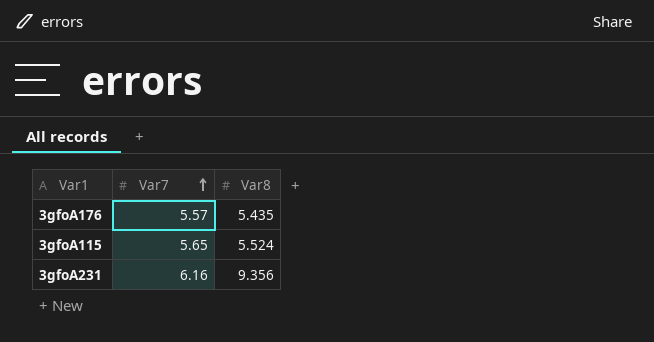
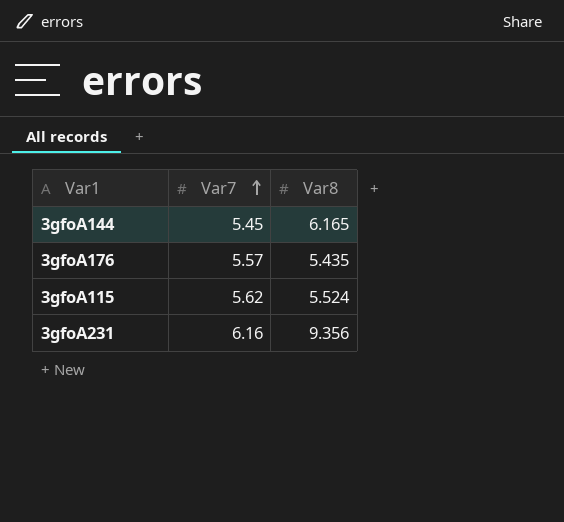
row 3gfoA144: none -> 5.45 | 6.165
3gfoA115 | Var7: 5.65 -> 5.62

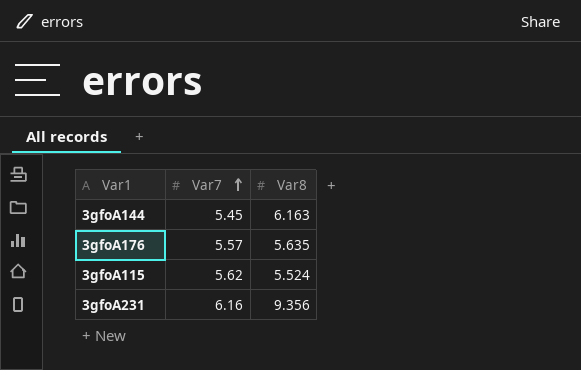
3gfoA144 | Var8: 6.165 -> 6.163
3gfoA176 | Var8: 5.435 -> 5.635

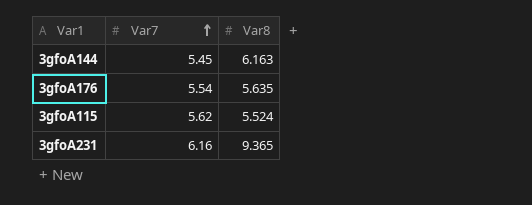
3gfoA176 | Var7: 5.57 -> 5.54
3gfoA231 | Var8: 9.356 -> 9.365

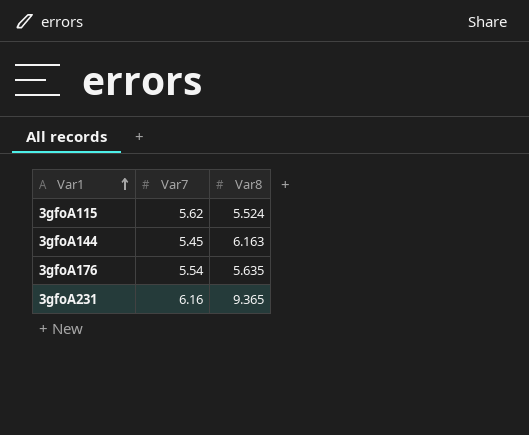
row order: Var7 ascending -> Var1 ascending

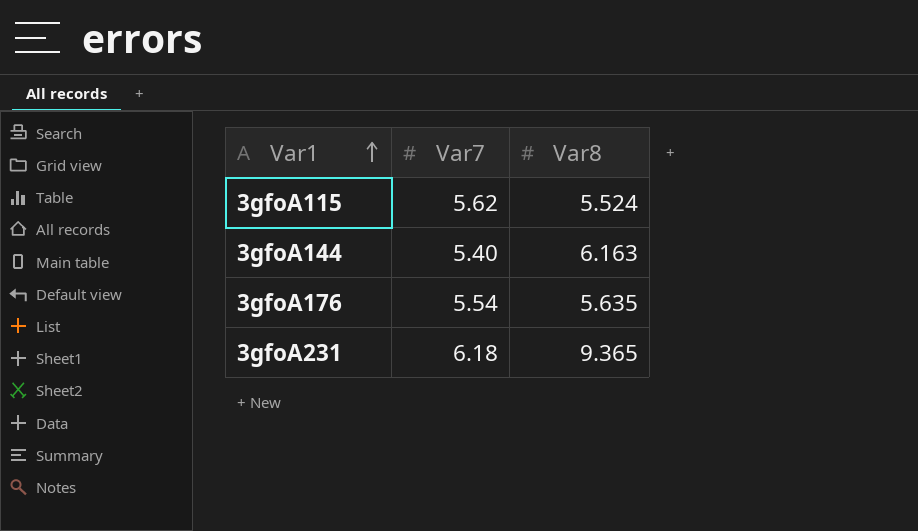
3gfoA144 | Var7: 5.45 -> 5.40
3gfoA231 | Var7: 6.16 -> 6.18

